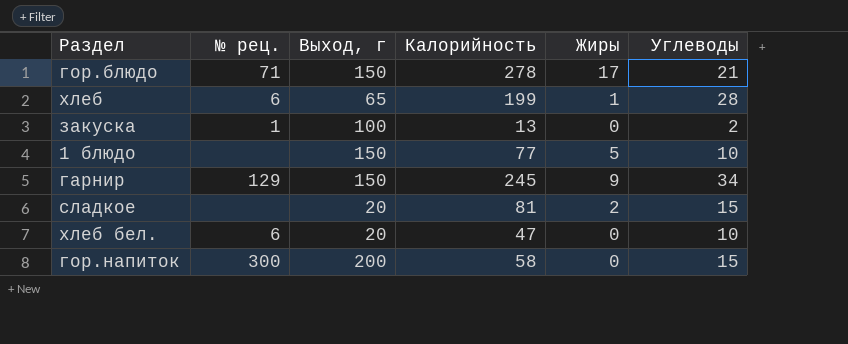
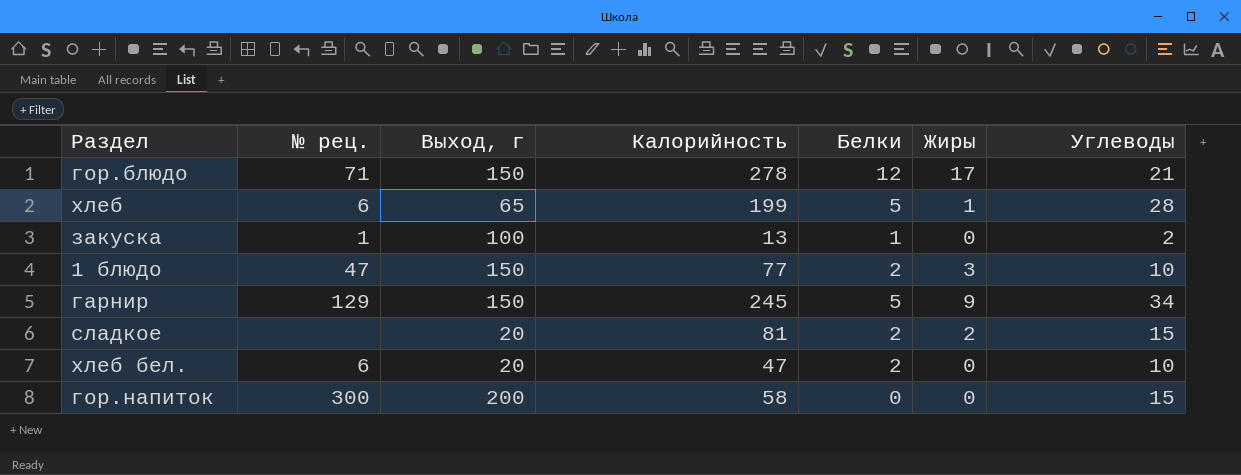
column Белки | position: none -> 5
1 блюдо | № рец.: none -> 47
1 блюдо | Жиры: 5 -> 3

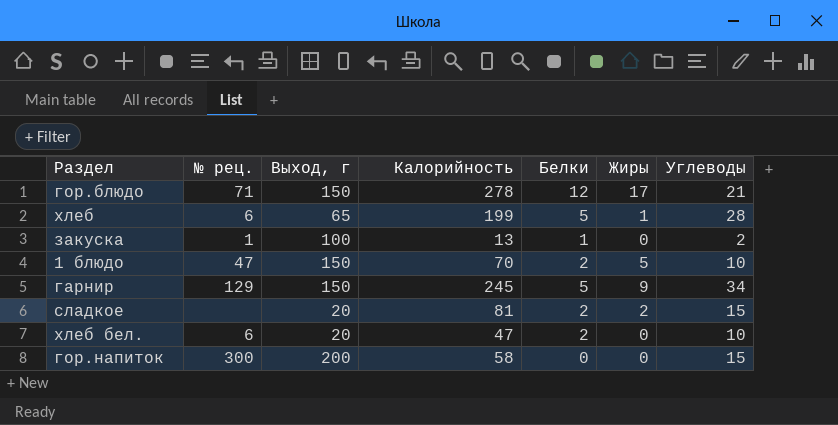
1 блюдо | Калорийность: 77 -> 70
1 блюдо | Жиры: 3 -> 5

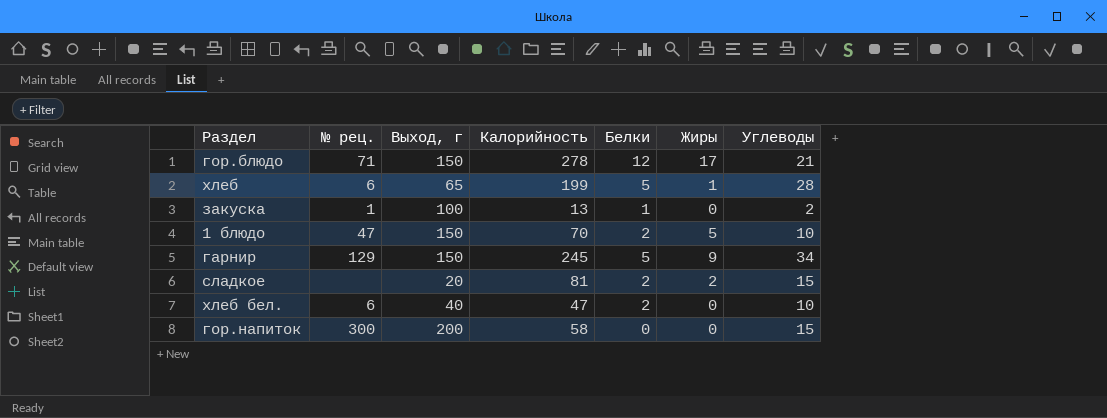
хлеб бел. | Выход, г: 20 -> 40

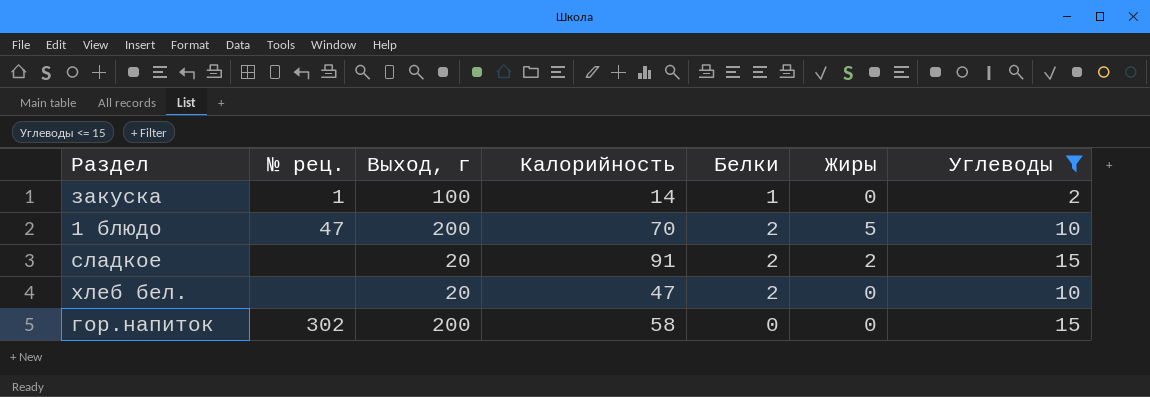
filter: none -> Углеводы <= 15
закуска | Калорийность: 13 -> 14
1 блюдо | Выход, г: 150 -> 200
сладкое | Калорийность: 81 -> 91
хлеб бел. | № рец.: 6 -> none
хлеб бел. | Выход, г: 40 -> 20
гор.напиток | № рец.: 300 -> 302

